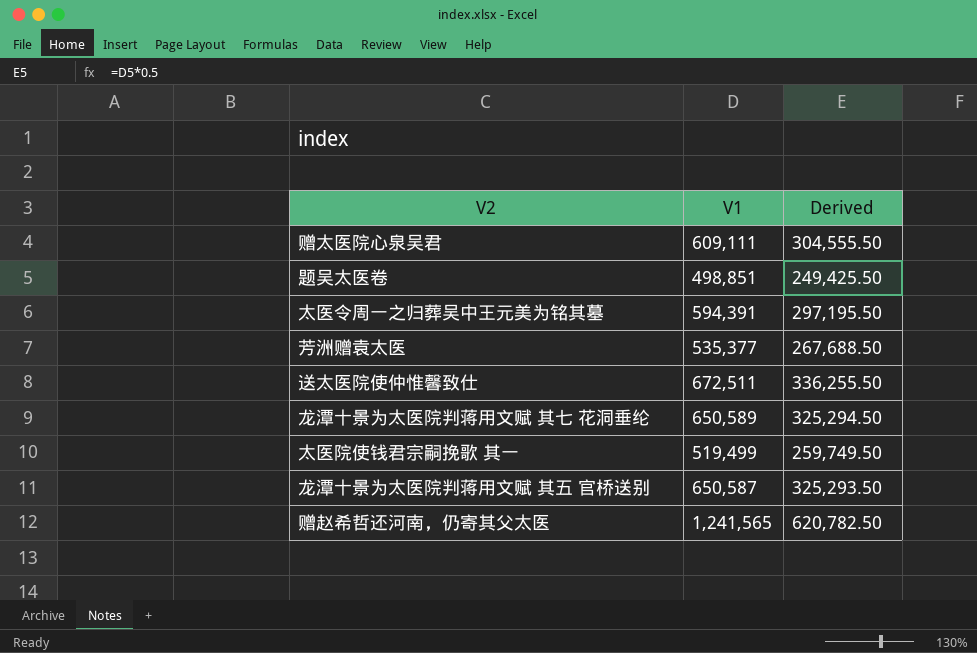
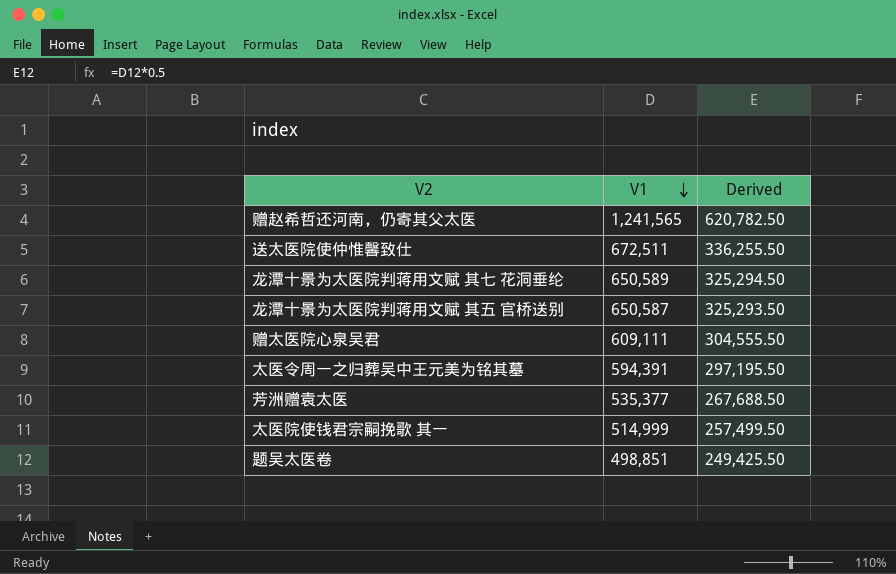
row order: none -> V1 descending
太医院使钱君宗嗣挽歌 其一 | V1: 519,499 -> 514,999
太医院使钱君宗嗣挽歌 其一 | Derived: 259,749.50 -> 257,499.50

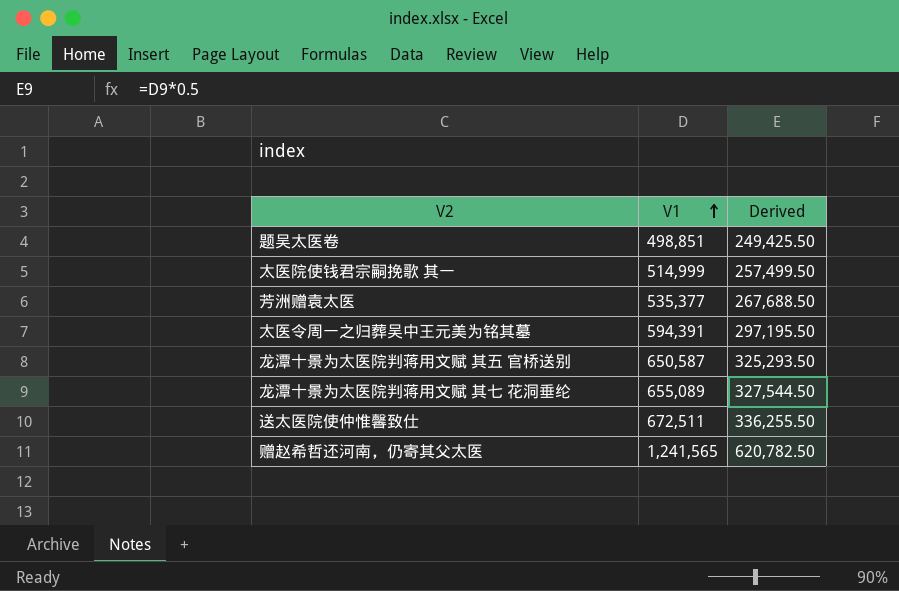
row order: V1 descending -> V1 ascending
row 赠太医院心泉吴君: 609,111 | 304,555.50 -> none
龙潭十景为太医院判蒋用文赋 其七 花洞垂纶 | V1: 650,589 -> 655,089
龙潭十景为太医院判蒋用文赋 其七 花洞垂纶 | Derived: 325,294.50 -> 327,544.50

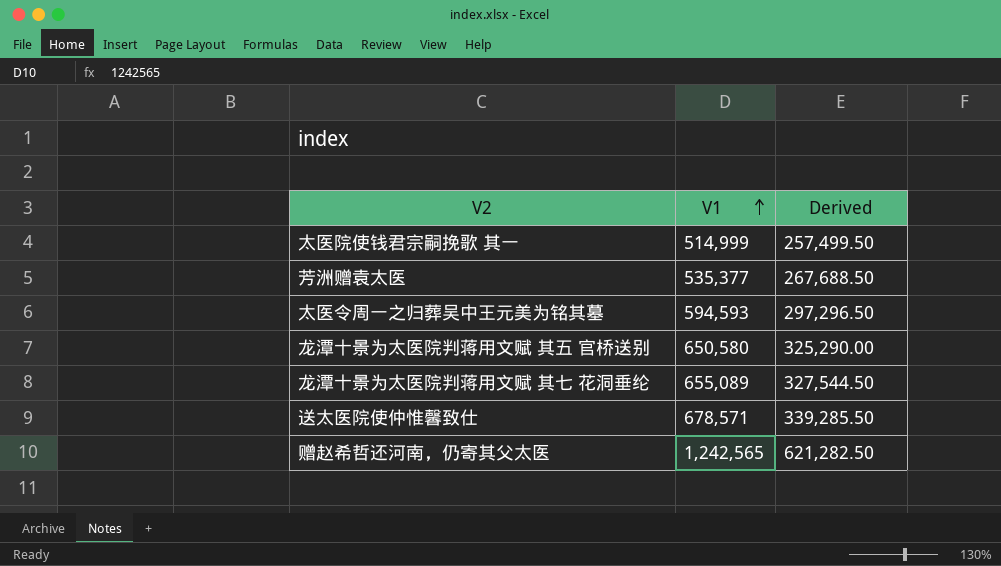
row 题吴太医卷: 498,851 | 249,425.50 -> none
太医令周一之归葬吴中王元美为铭其墓 | V1: 594,391 -> 594,593
太医令周一之归葬吴中王元美为铭其墓 | Derived: 297,195.50 -> 297,296.50
龙潭十景为太医院判蒋用文赋 其五 官桥送别 | V1: 650,587 -> 650,580
龙潭十景为太医院判蒋用文赋 其五 官桥送别 | Derived: 325,293.50 -> 325,290.00
送太医院使仲惟馨致仕 | V1: 672,511 -> 678,571
送太医院使仲惟馨致仕 | Derived: 336,255.50 -> 339,285.50
赠赵希哲还河南，仍寄其父太医 | V1: 1,241,565 -> 1,242,565
赠赵希哲还河南，仍寄其父太医 | Derived: 620,782.50 -> 621,282.50

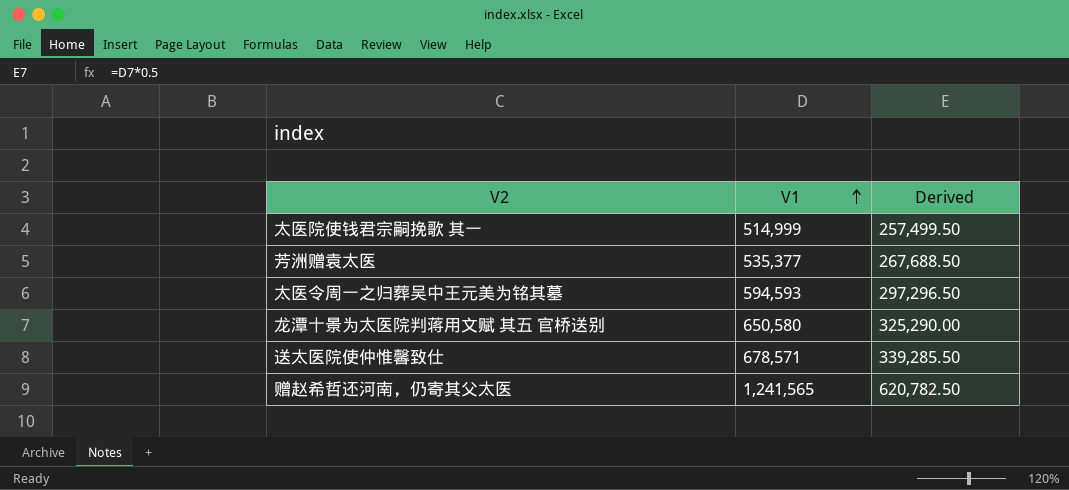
row 龙潭十景为太医院判蒋用文赋 其七 花洞垂纶: 655,089 | 327,544.50 -> none
赠赵希哲还河南，仍寄其父太医 | V1: 1,242,565 -> 1,241,565
赠赵希哲还河南，仍寄其父太医 | Derived: 621,282.50 -> 620,782.50

